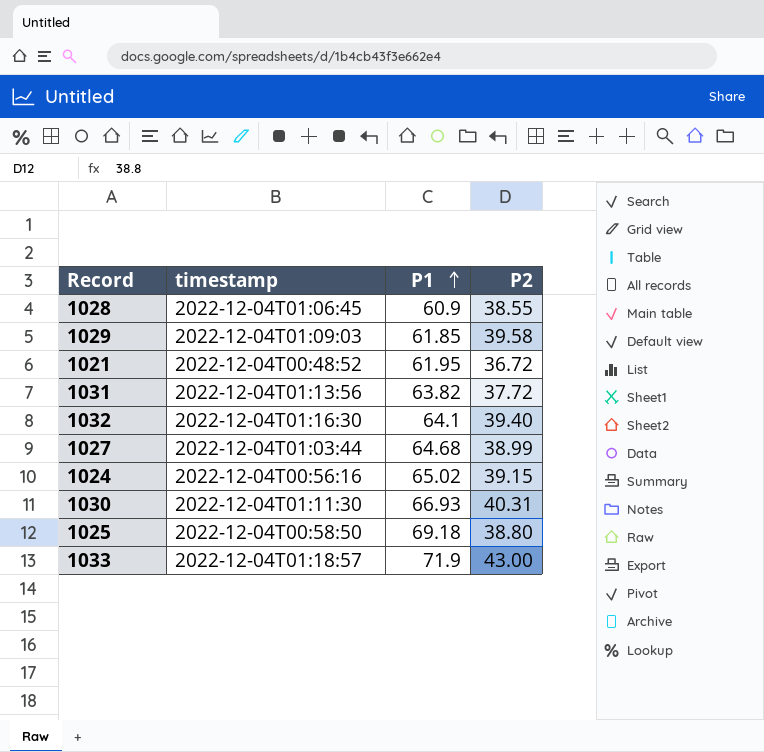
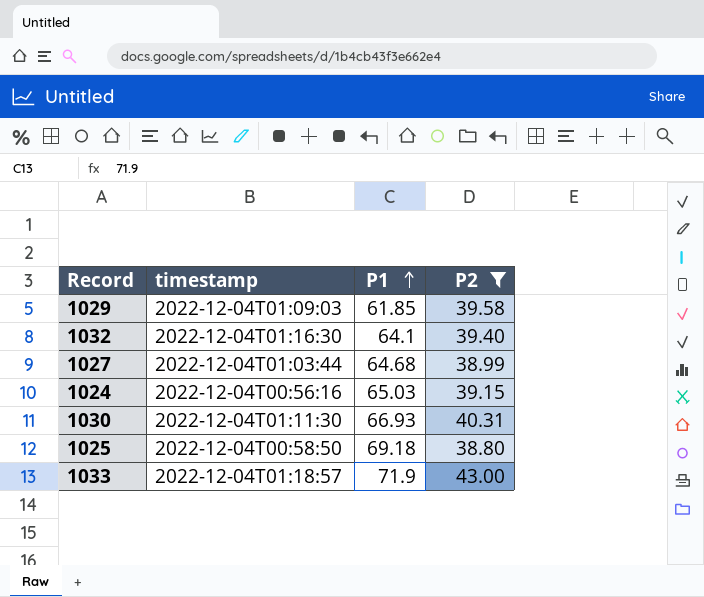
filter: none -> P2 >= 38.80
1024 | P1: 65.02 -> 65.03

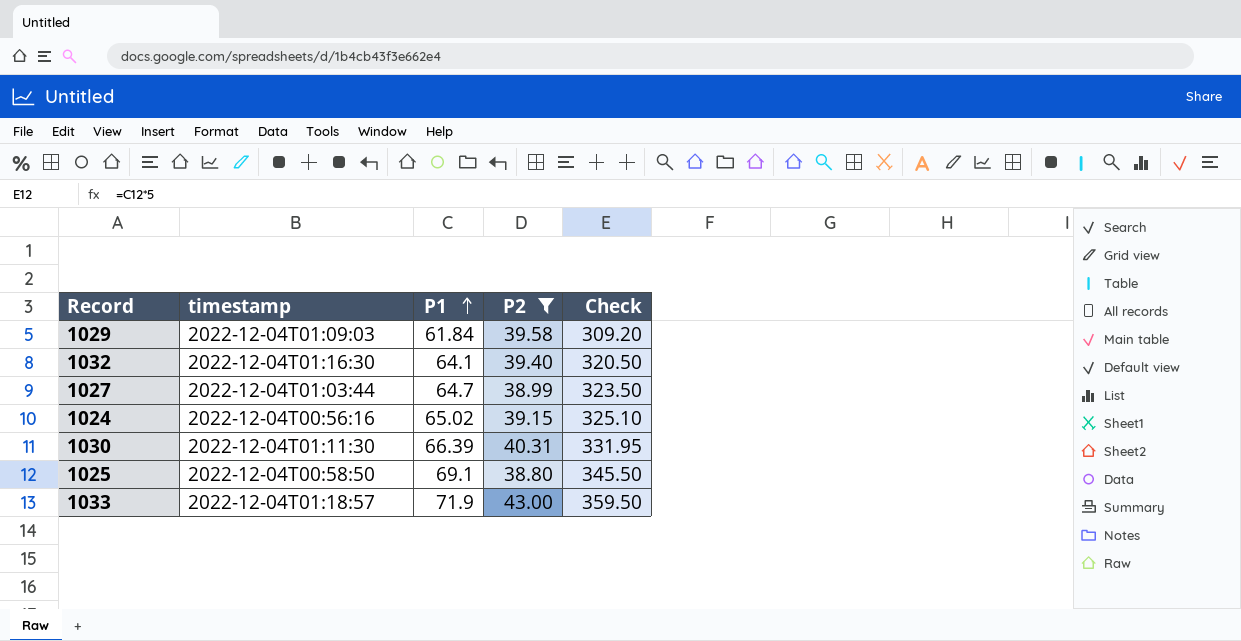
column Check | formula: none -> [P1] * 5
1029 | P1: 61.85 -> 61.84
1027 | P1: 64.68 -> 64.7
1024 | P1: 65.03 -> 65.02
1030 | P1: 66.93 -> 66.39
1025 | P1: 69.18 -> 69.1

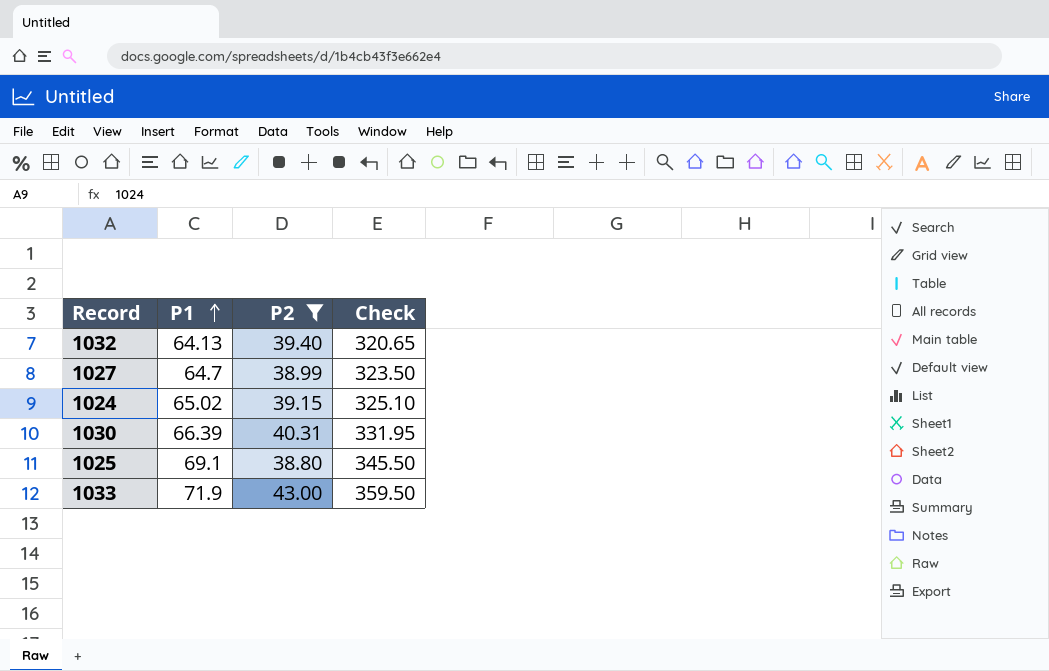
column timestamp | position: 2 -> none
row 1029: 2022-12-04T01:09:03 | 61.84 | 39.58 | 309.20 -> none
1032 | P1: 64.1 -> 64.13
1032 | Check: 320.50 -> 320.65

